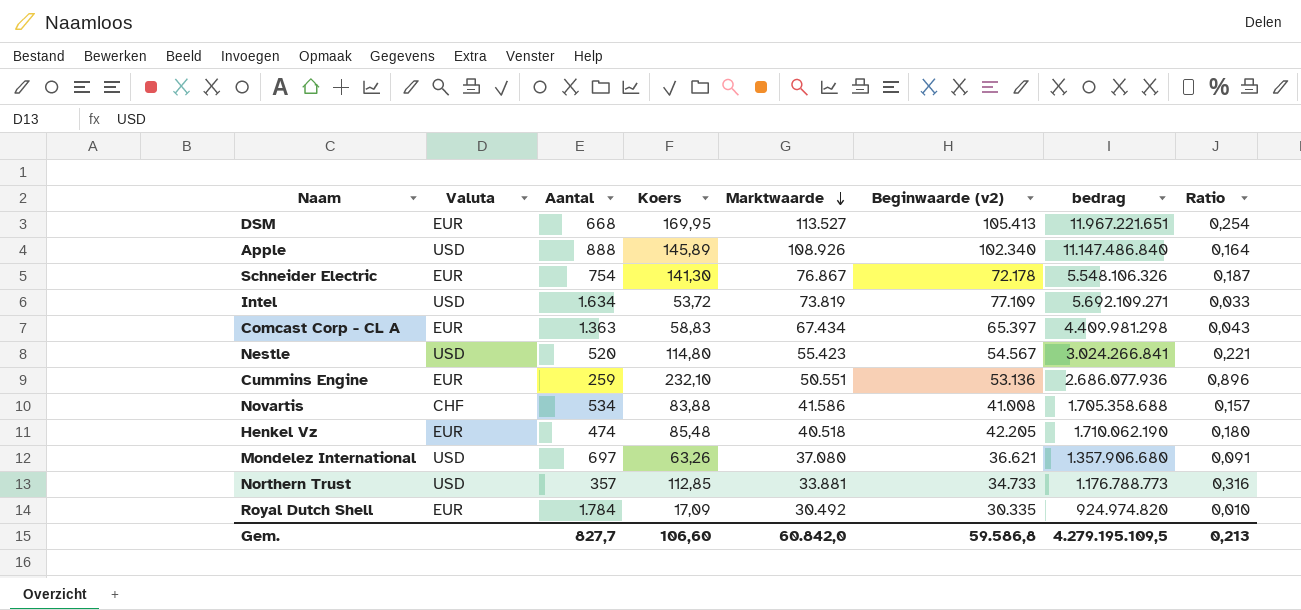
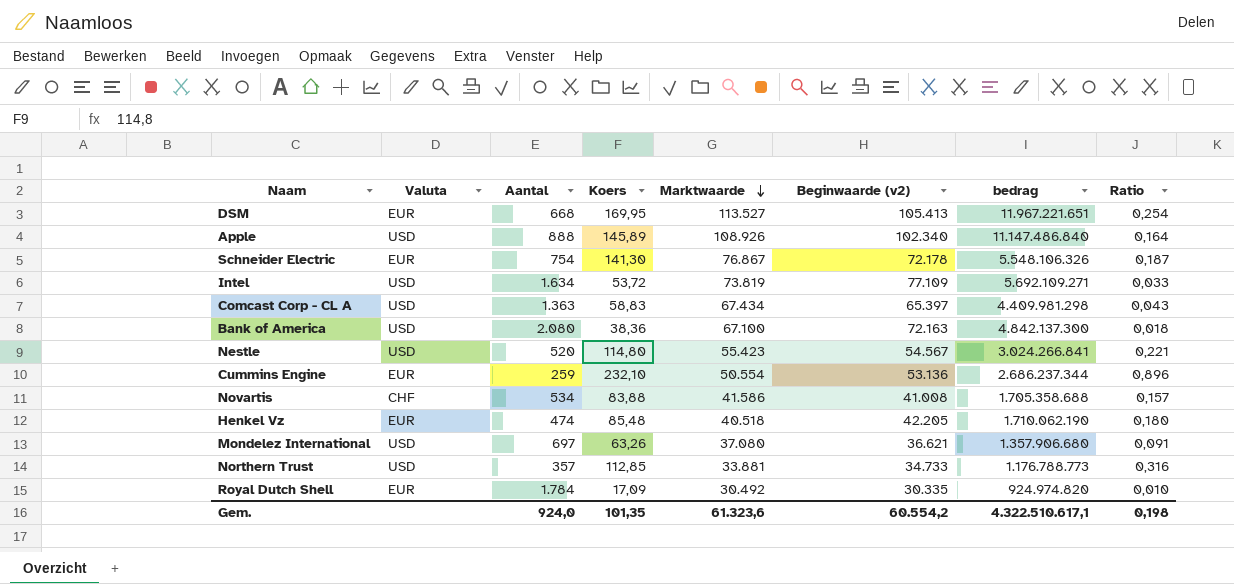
Comcast Corp - CL A | Valuta: EUR -> USD
row Bank of America: none -> USD | 2.080 | 38,36 | 67.100 | 72.163 | 4.842.137.300 | 0,018
Cummins Engine | Marktwaarde: 50.551 -> 50.554
Cummins Engine | bedrag: 2.686.077.936 -> 2.686.237.344
Gem. | Aantal: 827,7 -> 924,0
Gem. | Koers: 106,60 -> 101,35
Gem. | Marktwaarde: 60.842,0 -> 61.323,6
Gem. | Beginwaarde (v2): 59.586,8 -> 60.554,2
Gem. | bedrag: 4.279.195.109,5 -> 4.322.510.617,1
Gem. | Ratio: 0,213 -> 0,198

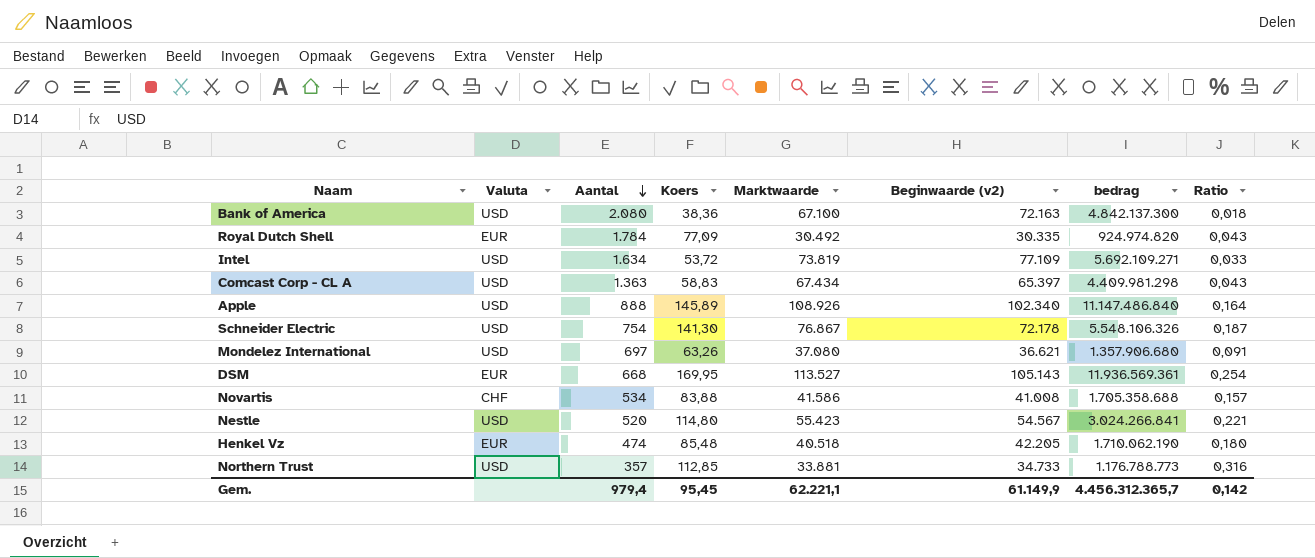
row order: Marktwaarde descending -> Aantal descending
row Cummins Engine: EUR | 259 | 232,10 | 50.554 | 53.136 | 2.686.237.344 | 0,896 -> none
Royal Dutch Shell | Koers: 17,09 -> 77,09
Royal Dutch Shell | Ratio: 0,010 -> 0,043
Schneider Electric | Valuta: EUR -> USD
DSM | Beginwaarde (v2): 105.413 -> 105.143
DSM | bedrag: 11.967.221.651 -> 11.936.569.361
Gem. | Aantal: 924,0 -> 979,4
Gem. | Koers: 101,35 -> 95,45
Gem. | Marktwaarde: 61.323,6 -> 62.221,1
Gem. | Beginwaarde (v2): 60.554,2 -> 61.149,9
Gem. | bedrag: 4.322.510.617,1 -> 4.456.312.365,7
Gem. | Ratio: 0,198 -> 0,142

